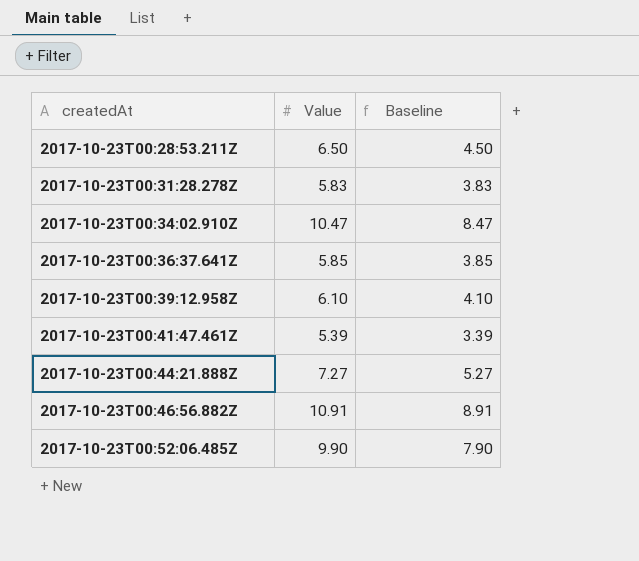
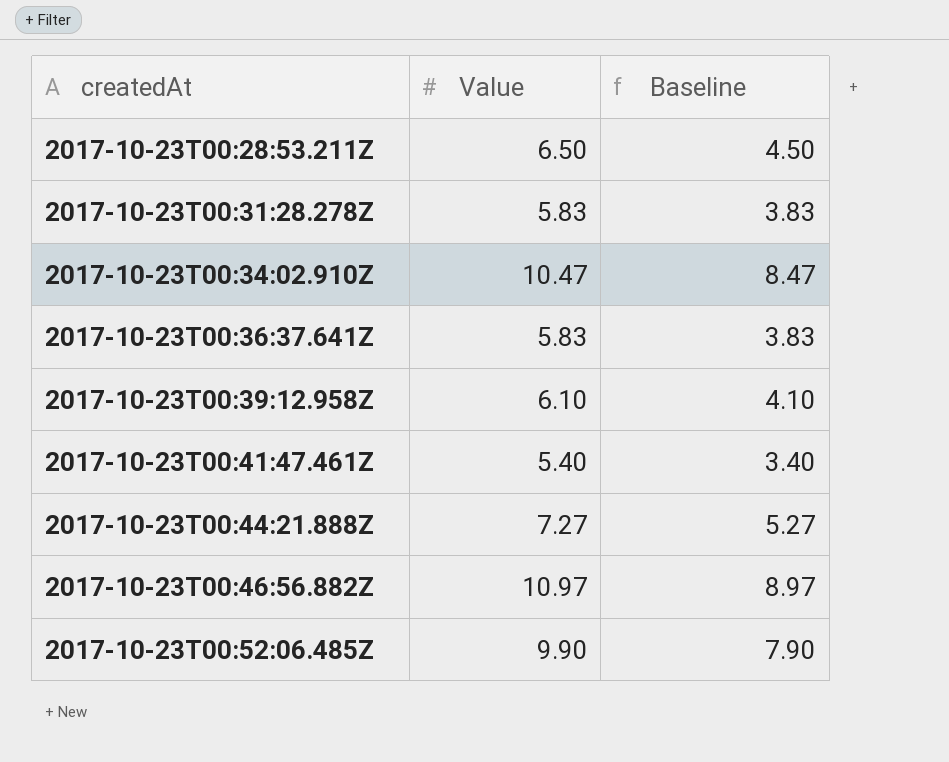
2017-10-23T00:36:37.641Z | Value: 5.85 -> 5.83
2017-10-23T00:36:37.641Z | Baseline: 3.85 -> 3.83
2017-10-23T00:41:47.461Z | Value: 5.39 -> 5.40
2017-10-23T00:41:47.461Z | Baseline: 3.39 -> 3.40
2017-10-23T00:46:56.882Z | Value: 10.91 -> 10.97
2017-10-23T00:46:56.882Z | Baseline: 8.91 -> 8.97

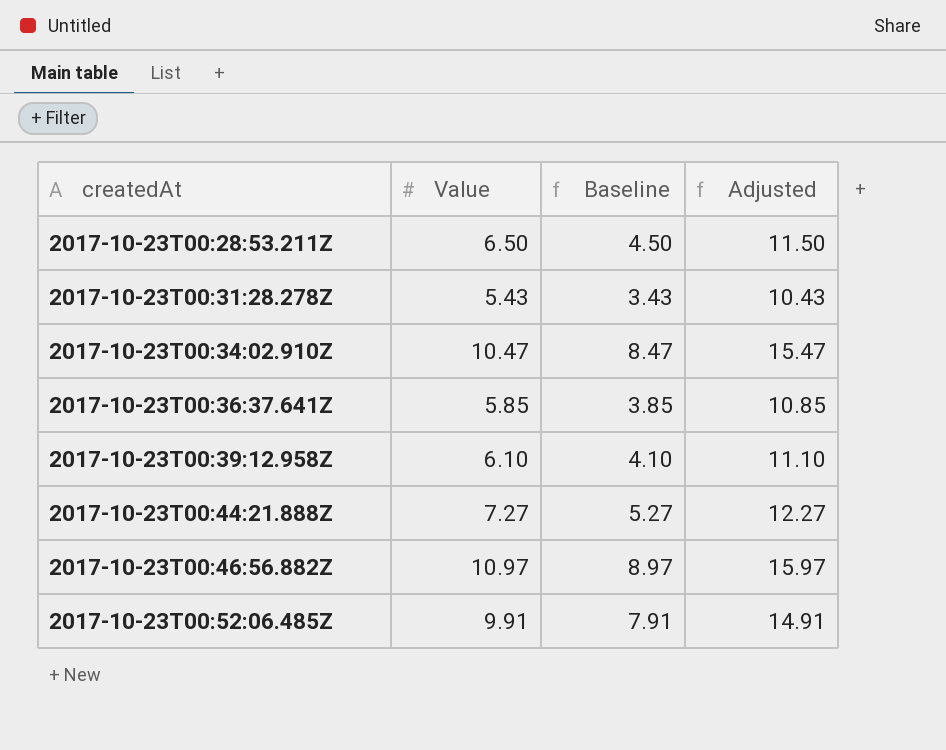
column Adjusted | formula: none -> [Value] + 5
row 2017-10-23T00:41:47.461Z: 5.40 | 3.40 -> none
2017-10-23T00:31:28.278Z | Value: 5.83 -> 5.43
2017-10-23T00:31:28.278Z | Baseline: 3.83 -> 3.43
2017-10-23T00:36:37.641Z | Value: 5.83 -> 5.85
2017-10-23T00:36:37.641Z | Baseline: 3.83 -> 3.85
2017-10-23T00:52:06.485Z | Value: 9.90 -> 9.91
2017-10-23T00:52:06.485Z | Baseline: 7.90 -> 7.91

